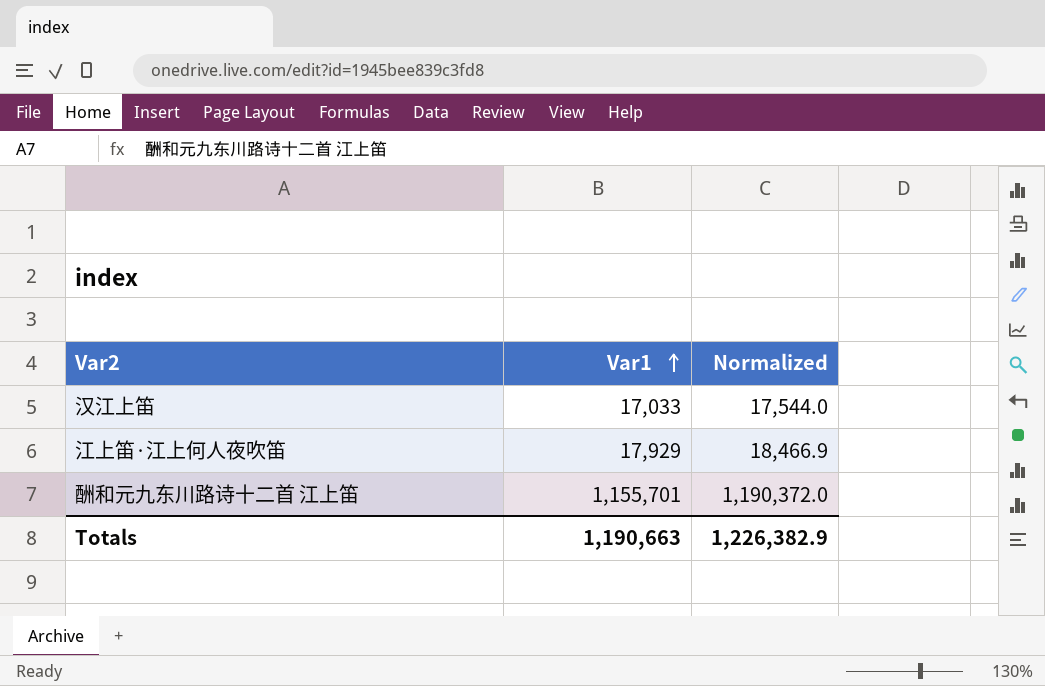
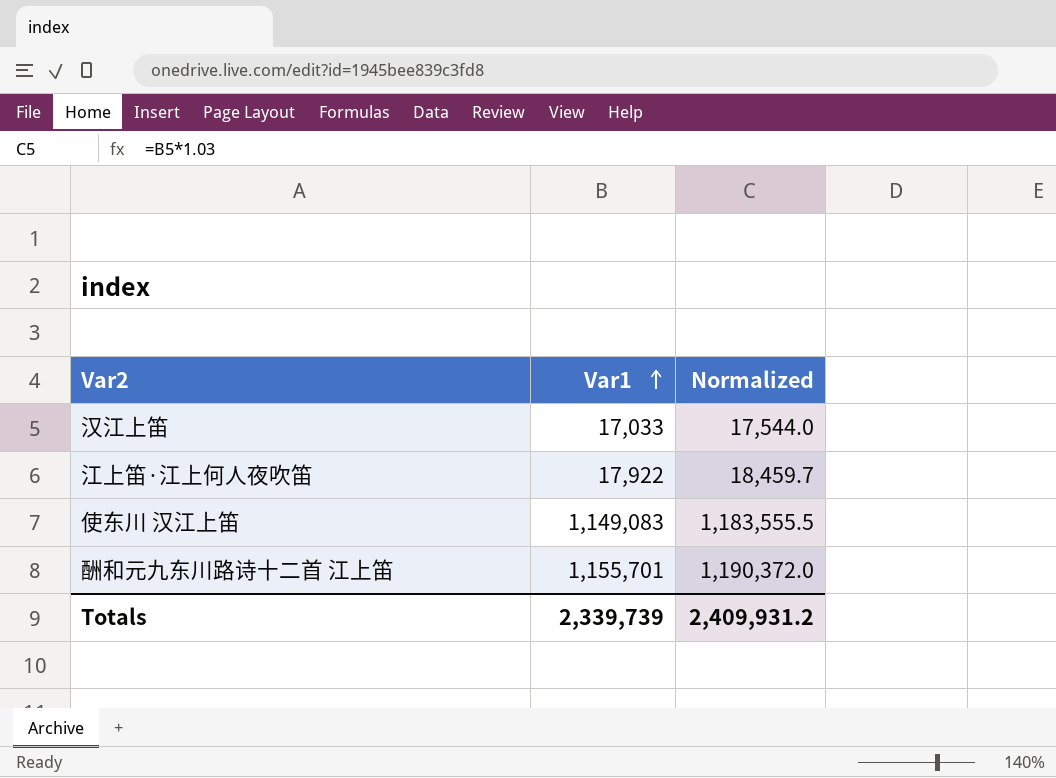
江上笛·江上何人夜吹笛 | Var1: 17,929 -> 17,922
江上笛·江上何人夜吹笛 | Normalized: 18,466.9 -> 18,459.7
row 使东川 汉江上笛: none -> 1,149,083 | 1,183,555.5
Totals | Var1: 1,190,663 -> 2,339,739
Totals | Normalized: 1,226,382.9 -> 2,409,931.2

